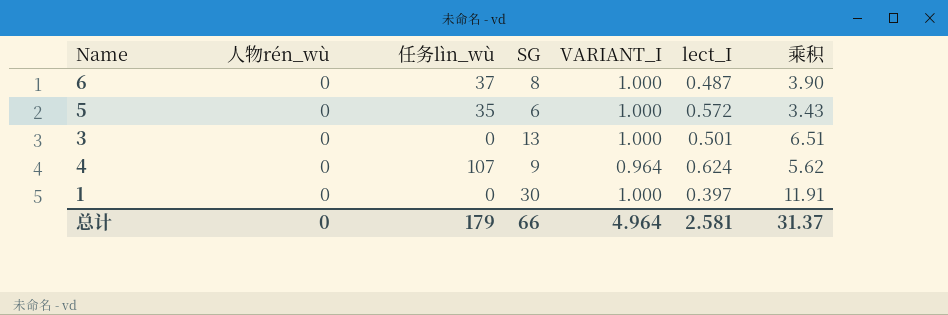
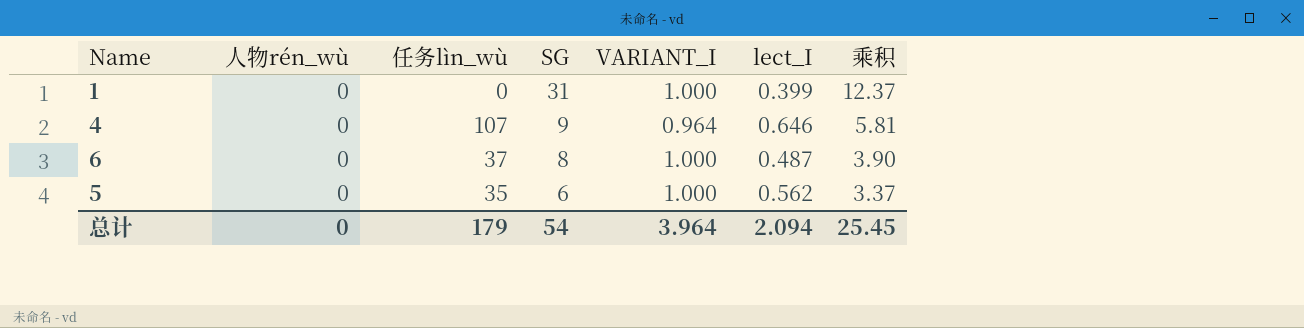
row order: none -> SG descending
row 3: 0 | 0 | 13 | 1.000 | 0.501 | 6.51 -> none
1 | SG: 30 -> 31
1 | lect_I: 0.397 -> 0.399
1 | 乘积: 11.91 -> 12.37
4 | lect_I: 0.624 -> 0.646
4 | 乘积: 5.62 -> 5.81
5 | lect_I: 0.572 -> 0.562
5 | 乘积: 3.43 -> 3.37
总计 | SG: 66 -> 54
总计 | VARIANT_I: 4.964 -> 3.964
总计 | lect_I: 2.581 -> 2.094
总计 | 乘积: 31.37 -> 25.45

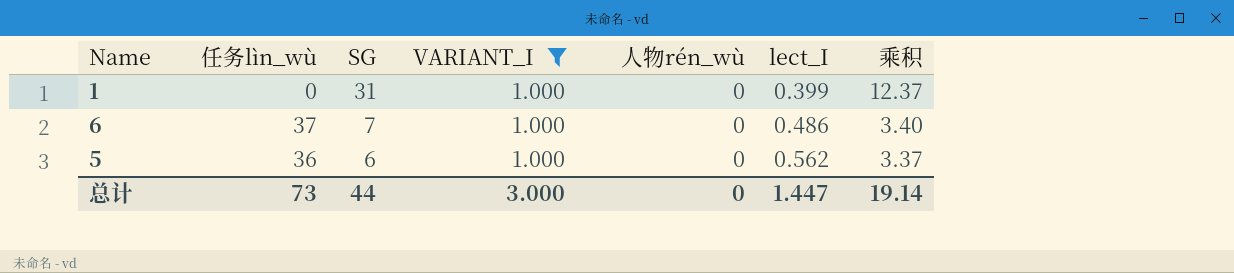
filter: none -> VARIANT_I = 1.000
column 人物rén_wù | position: 2 -> 5
6 | SG: 8 -> 7
6 | lect_I: 0.487 -> 0.486
6 | 乘积: 3.90 -> 3.40
5 | 任务lìn_wù: 35 -> 36
总计 | 任务lìn_wù: 179 -> 73
总计 | SG: 54 -> 44
总计 | VARIANT_I: 3.964 -> 3.000
总计 | lect_I: 2.094 -> 1.447
总计 | 乘积: 25.45 -> 19.14

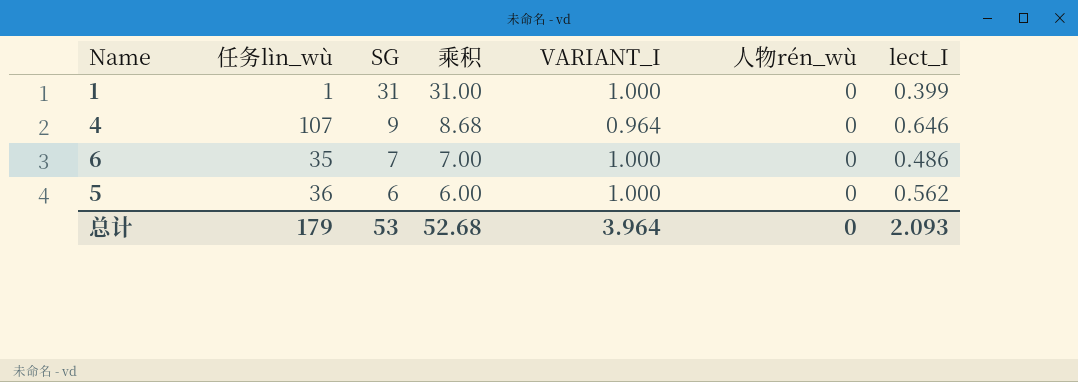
filter: VARIANT_I = 1.000 -> none
column 乘积 | formula: [SG] * [lect_I] -> [SG] * [VARIANT_I]
column 乘积 | position: 7 -> 4
1 | 任务lìn_wù: 0 -> 1
6 | 任务lìn_wù: 37 -> 35
总计 | 任务lìn_wù: 73 -> 179
总计 | SG: 44 -> 53
总计 | 乘积: 19.14 -> 52.68
总计 | VARIANT_I: 3.000 -> 3.964
总计 | lect_I: 1.447 -> 2.093

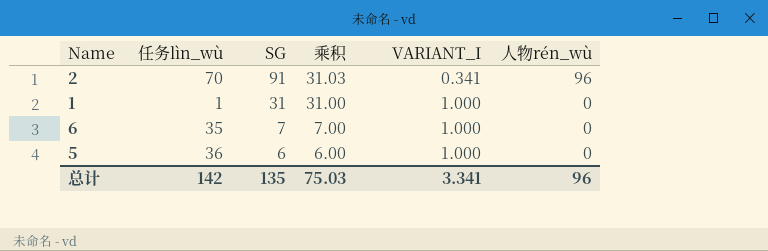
column lect_I | position: 7 -> none
row 4: 107 | 9 | 8.68 | 0.964 | 0 | 0.646 -> none
row 2: none -> 70 | 91 | 31.03 | 0.341 | 96
总计 | 任务lìn_wù: 179 -> 142
总计 | SG: 53 -> 135
总计 | 乘积: 52.68 -> 75.03
总计 | VARIANT_I: 3.964 -> 3.341
总计 | 人物rén_wù: 0 -> 96

